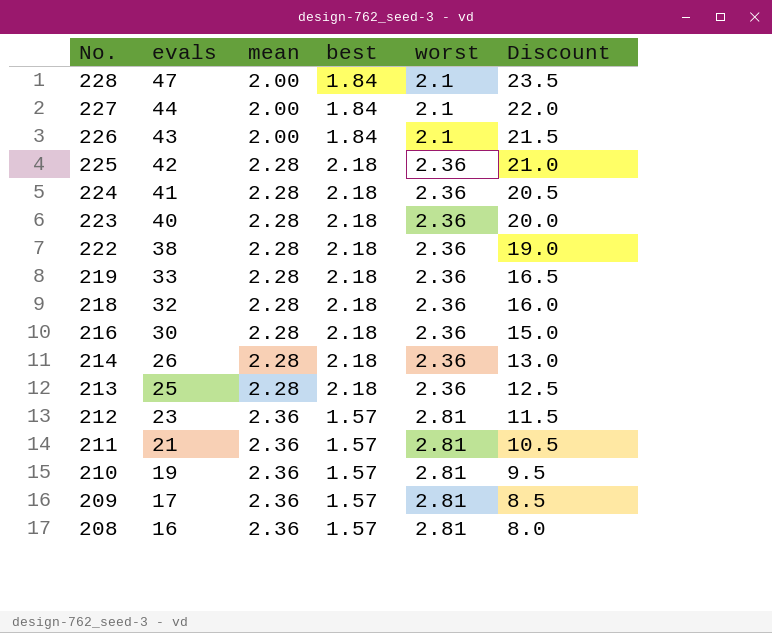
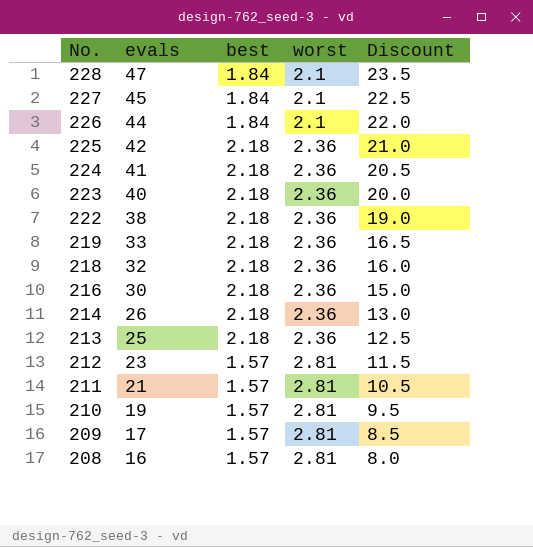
column mean | position: 3 -> none
227 | evals: 44 -> 45
227 | Discount: 22.0 -> 22.5
226 | evals: 43 -> 44
226 | Discount: 21.5 -> 22.0

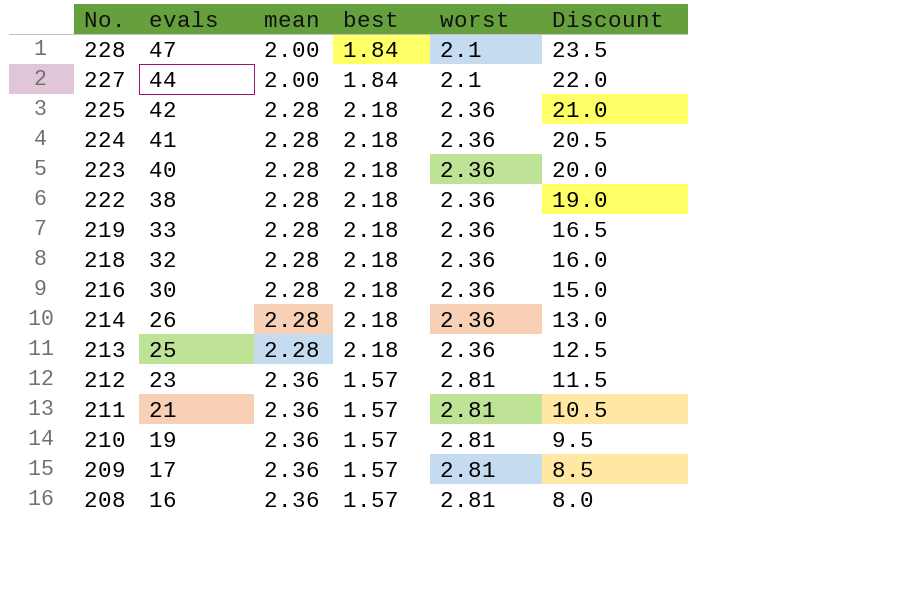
column mean | position: none -> 3
row 226: 44 | 1.84 | 2.1 | 22.0 -> none
227 | evals: 45 -> 44
227 | Discount: 22.5 -> 22.0

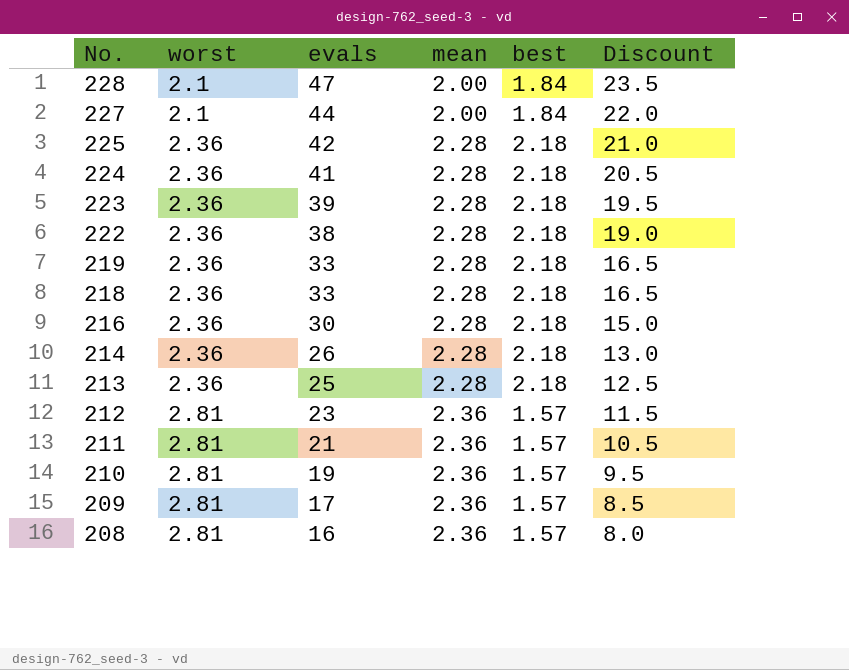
column worst | position: 5 -> 2
223 | evals: 40 -> 39
223 | Discount: 20.0 -> 19.5
218 | evals: 32 -> 33
218 | Discount: 16.0 -> 16.5

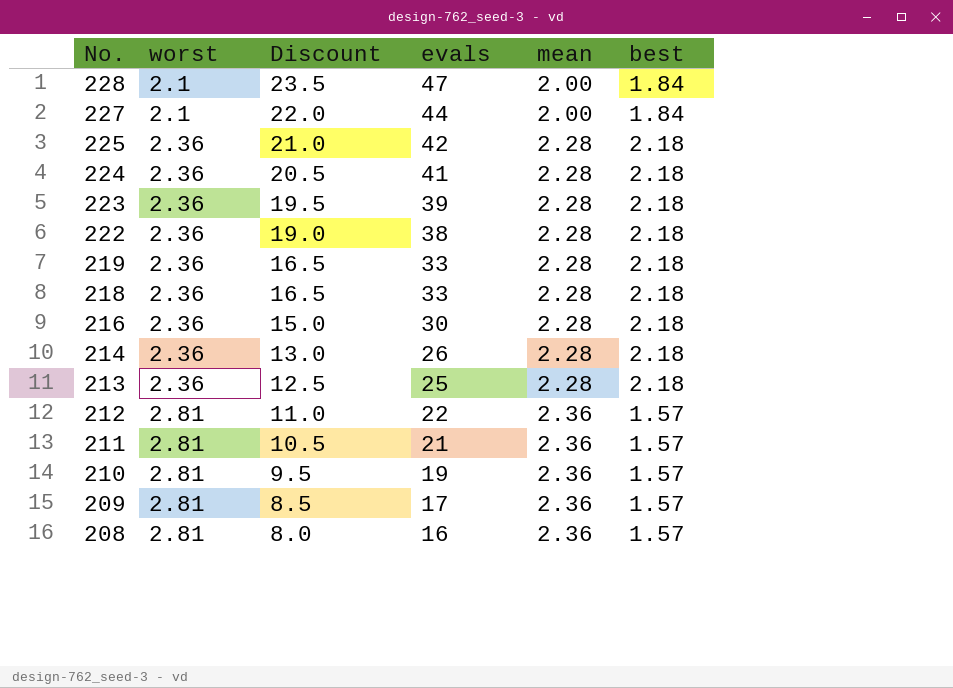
column Discount | position: 6 -> 3
212 | Discount: 11.5 -> 11.0
212 | evals: 23 -> 22

